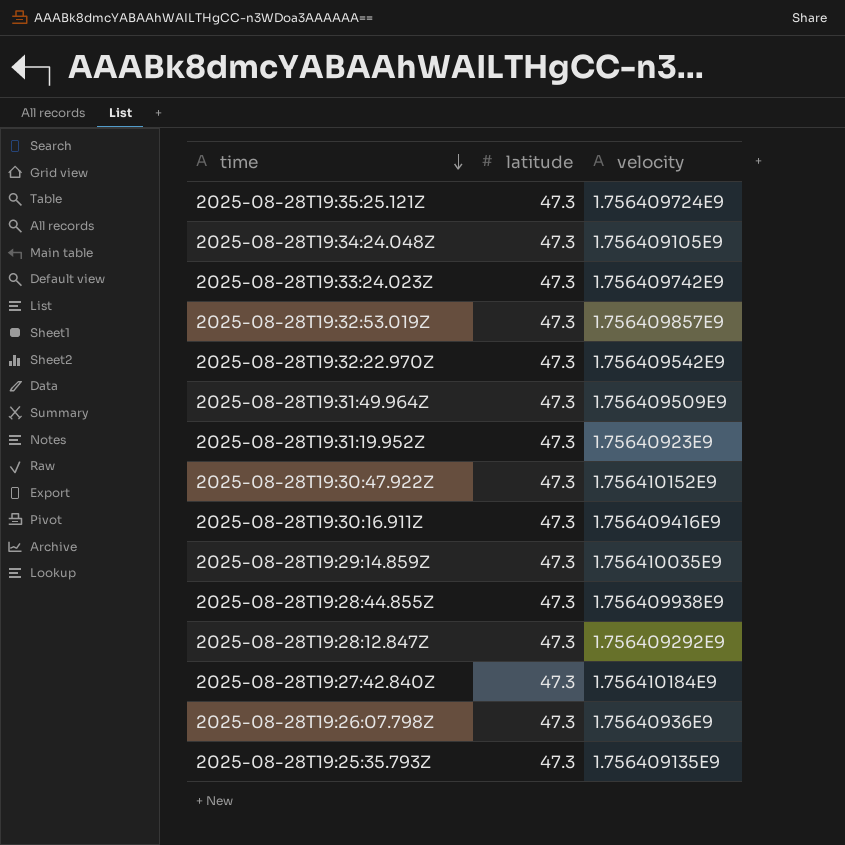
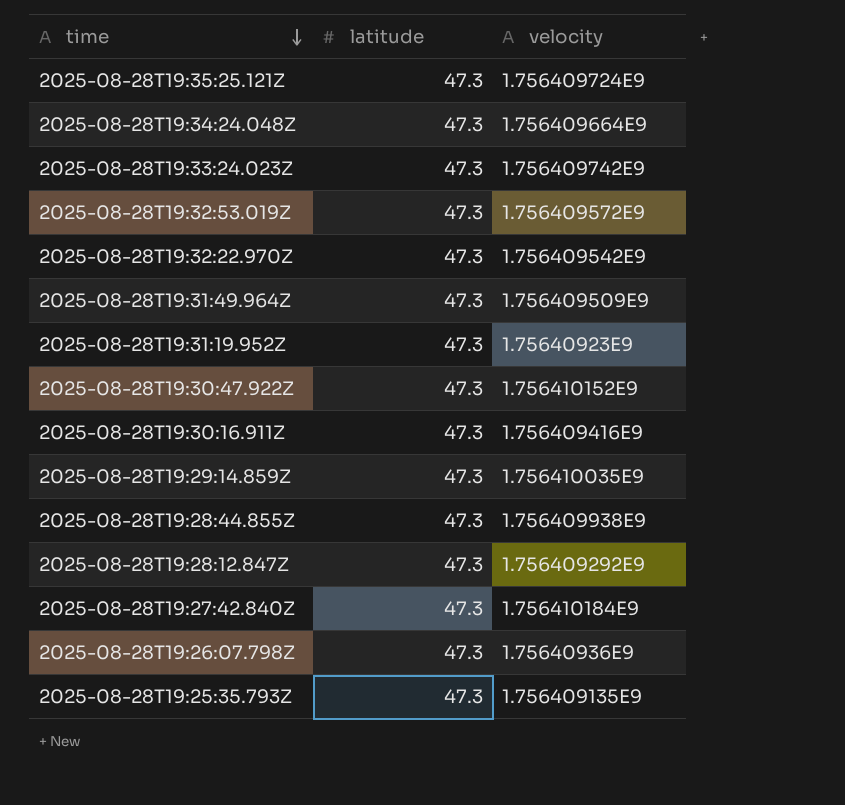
2025-08-28T19:34:24.048Z | velocity: 1.756409105E9 -> 1.756409664E9
2025-08-28T19:32:53.019Z | velocity: 1.756409857E9 -> 1.756409572E9

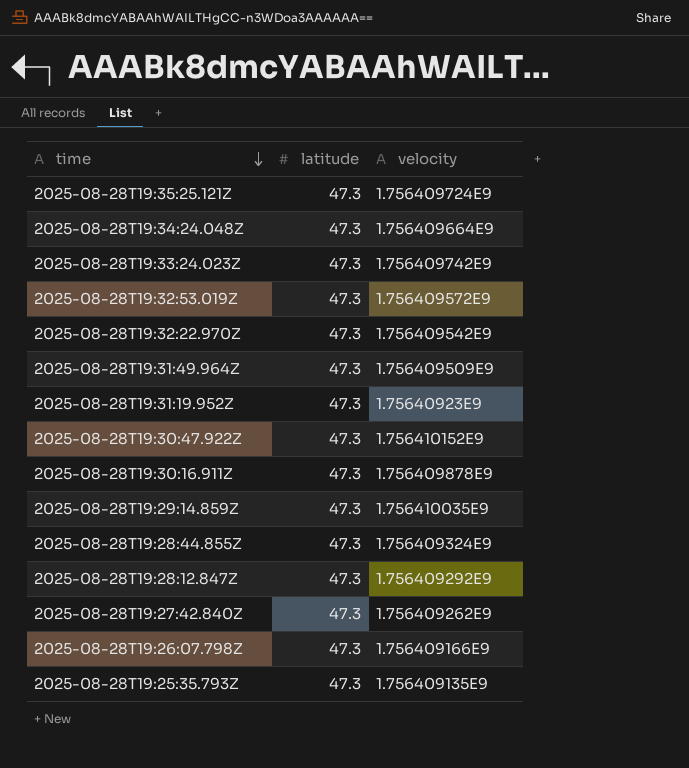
2025-08-28T19:30:16.911Z | velocity: 1.756409416E9 -> 1.756409878E9
2025-08-28T19:28:44.855Z | velocity: 1.756409938E9 -> 1.756409324E9
2025-08-28T19:27:42.840Z | velocity: 1.756410184E9 -> 1.756409262E9
2025-08-28T19:26:07.798Z | velocity: 1.75640936E9 -> 1.756409166E9

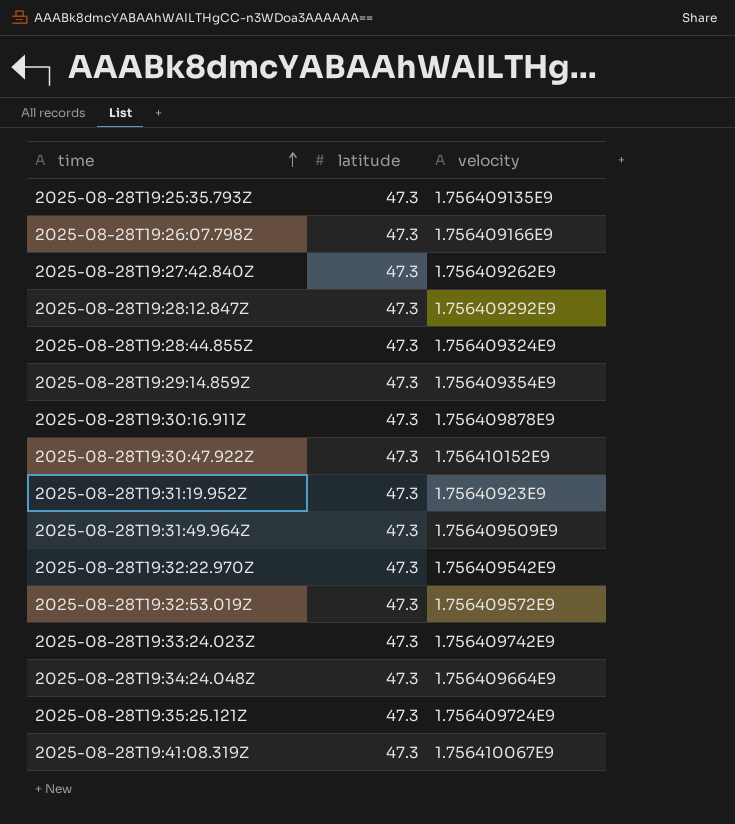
row order: time descending -> time ascending
2025-08-28T19:29:14.859Z | velocity: 1.756410035E9 -> 1.756409354E9
row 2025-08-28T19:41:08.319Z: none -> 47.3 | 1.756410067E9

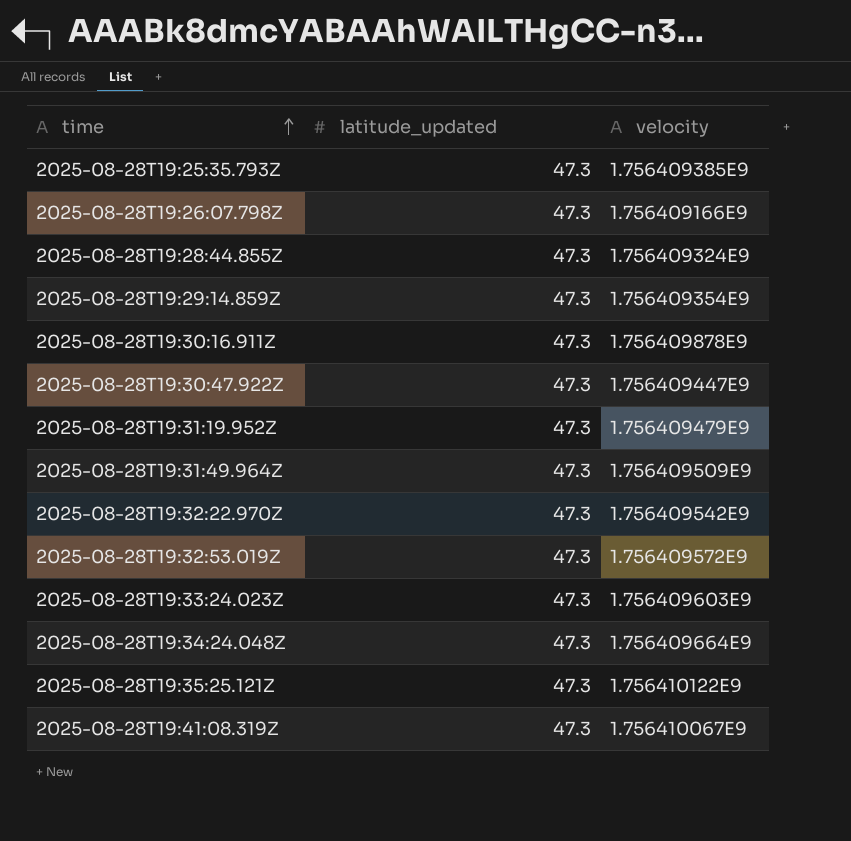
column name: latitude -> latitude_updated
row 2025-08-28T19:27:42.840Z: 47.3 | 1.756409262E9 -> none
row 2025-08-28T19:28:12.847Z: 47.3 | 1.756409292E9 -> none
2025-08-28T19:25:35.793Z | velocity: 1.756409135E9 -> 1.756409385E9
2025-08-28T19:30:47.922Z | velocity: 1.756410152E9 -> 1.756409447E9
2025-08-28T19:31:19.952Z | velocity: 1.75640923E9 -> 1.756409479E9
2025-08-28T19:33:24.023Z | velocity: 1.756409742E9 -> 1.756409603E9
2025-08-28T19:35:25.121Z | velocity: 1.756409724E9 -> 1.756410122E9

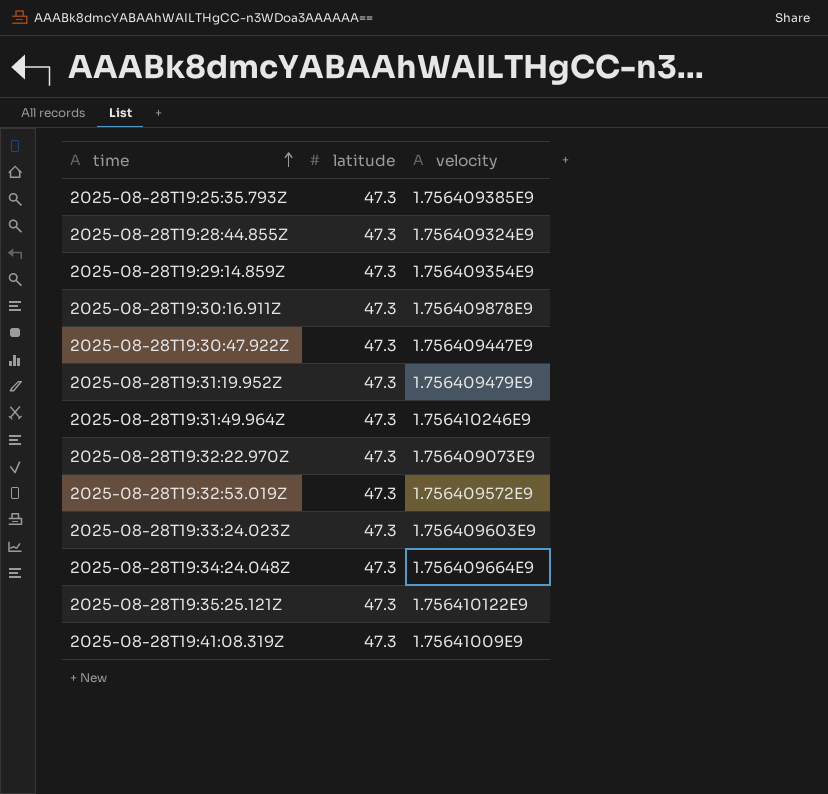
column name: latitude_updated -> latitude
row 2025-08-28T19:26:07.798Z: 47.3 | 1.756409166E9 -> none
2025-08-28T19:31:49.964Z | velocity: 1.756409509E9 -> 1.756410246E9
2025-08-28T19:32:22.970Z | velocity: 1.756409542E9 -> 1.756409073E9
2025-08-28T19:41:08.319Z | velocity: 1.756410067E9 -> 1.75641009E9

